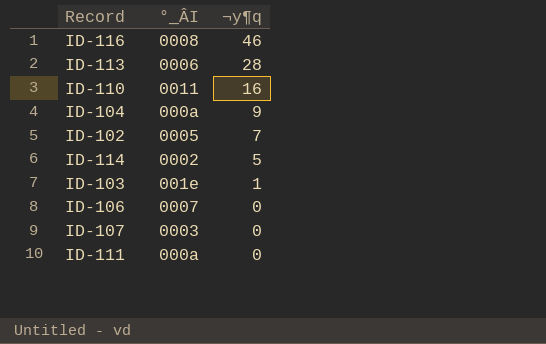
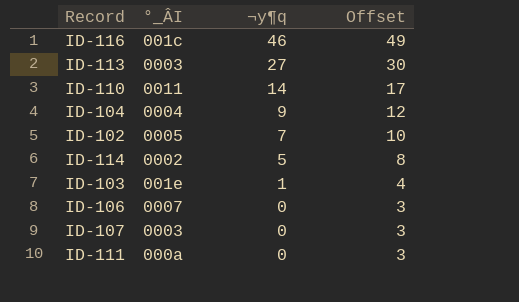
column Offset | formula: none -> [¬y¶q] + 3
ID-116 | °_ÂI: 0008 -> 001c
ID-113 | °_ÂI: 0006 -> 0003
ID-113 | ¬y¶q: 28 -> 27
ID-110 | ¬y¶q: 16 -> 14
ID-104 | °_ÂI: 000a -> 0004

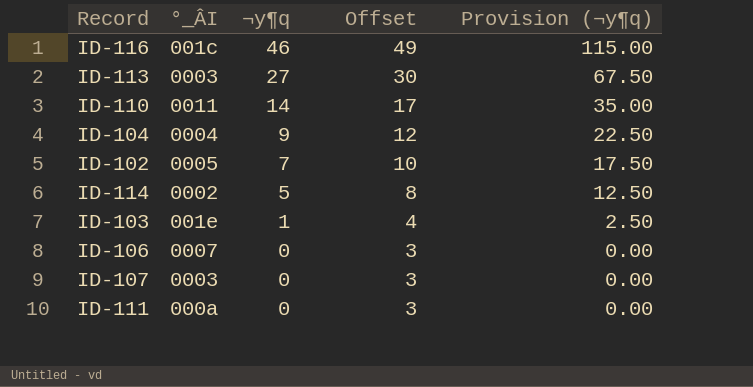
column Provision (¬y¶q) | formula: none -> [¬y¶q] * 2.5

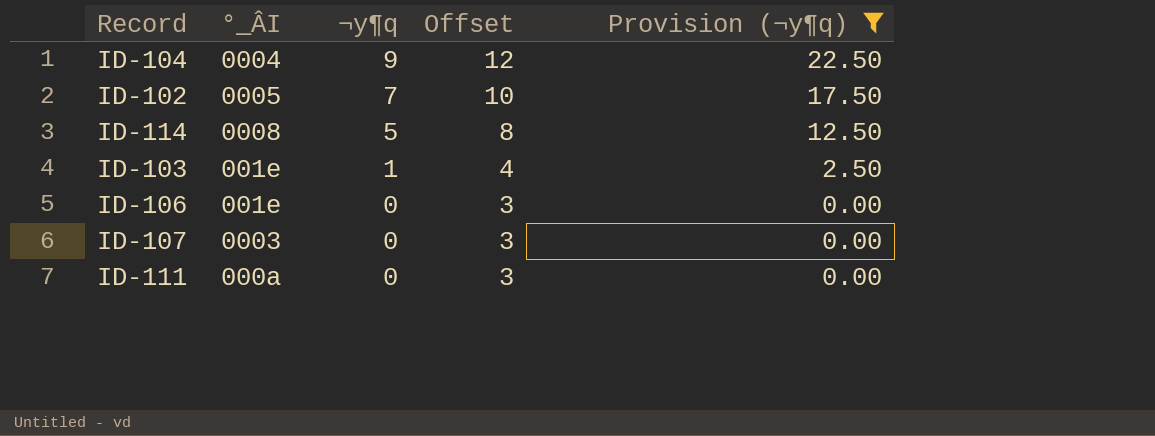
filter: none -> Provision (¬y¶q) <= 22.50
ID-114 | °_ÂI: 0002 -> 0008
ID-106 | °_ÂI: 0007 -> 001e

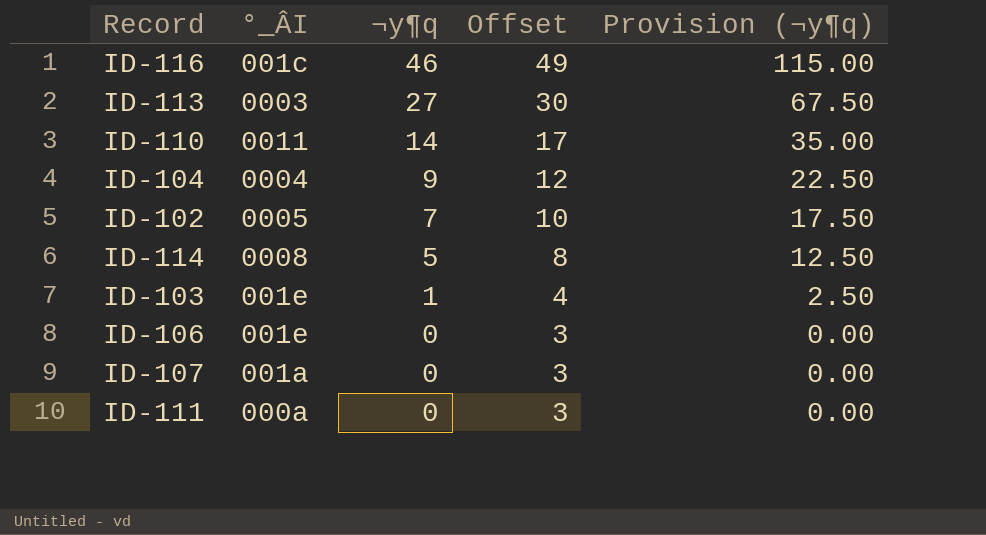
filter: Provision (¬y¶q) <= 22.50 -> none
ID-107 | °_ÂI: 0003 -> 001a

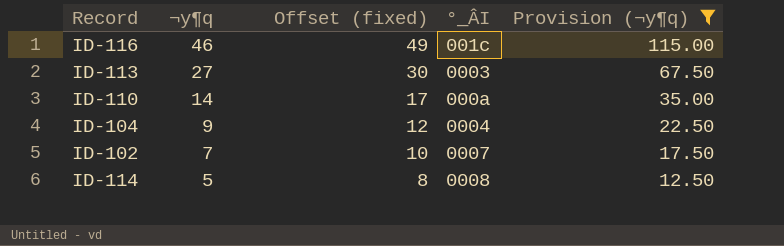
filter: none -> Provision (¬y¶q) >= 12.50
column name: Offset -> Offset (fixed)
column °_ÂI | position: 2 -> 4
ID-110 | °_ÂI: 0011 -> 000a
ID-102 | °_ÂI: 0005 -> 0007

